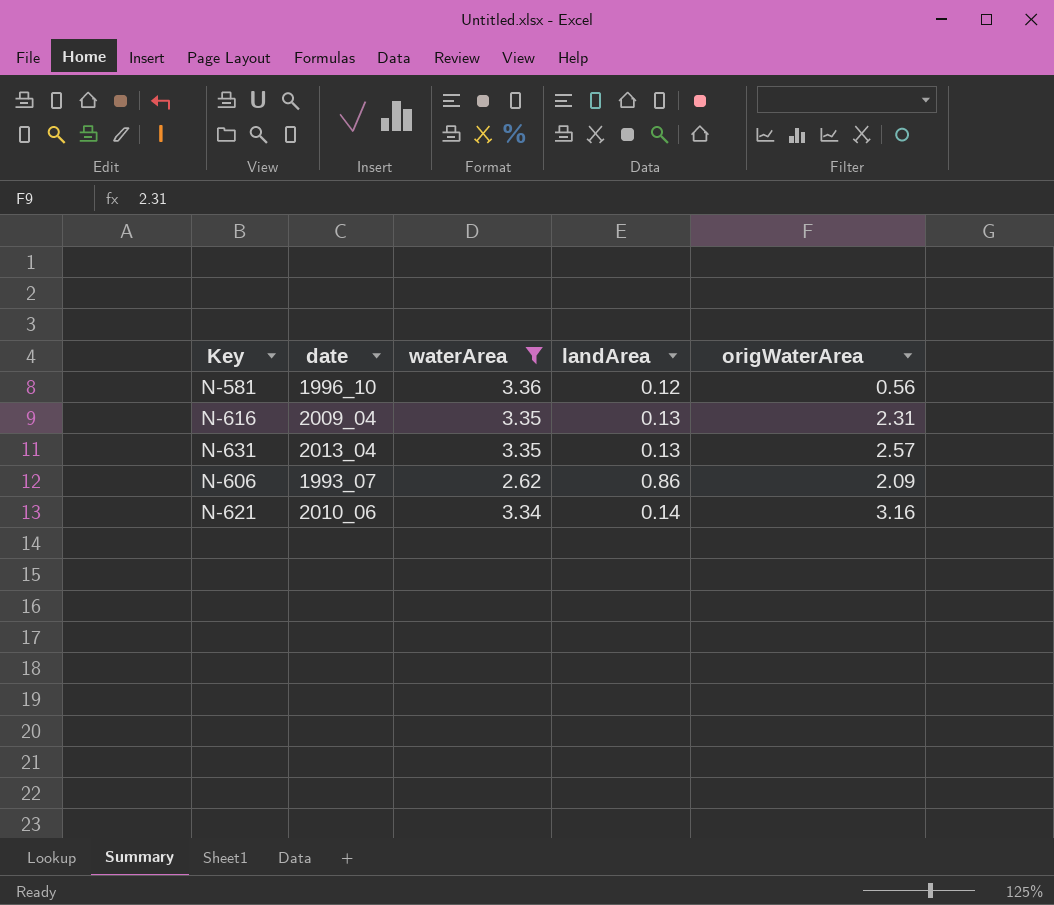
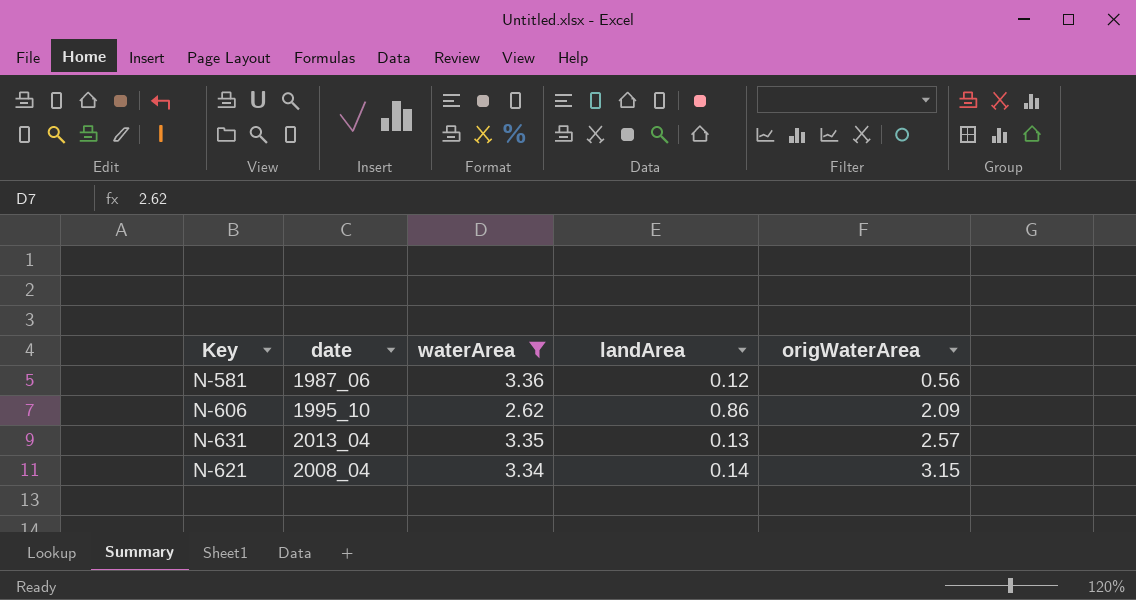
row order: none -> origWaterArea ascending
row N-616: 2009_04 | 3.35 | 0.13 | 2.31 -> none
N-581 | date: 1996_10 -> 1987_06
N-606 | date: 1993_07 -> 1995_10
N-621 | date: 2010_06 -> 2008_04
N-621 | origWaterArea: 3.16 -> 3.15

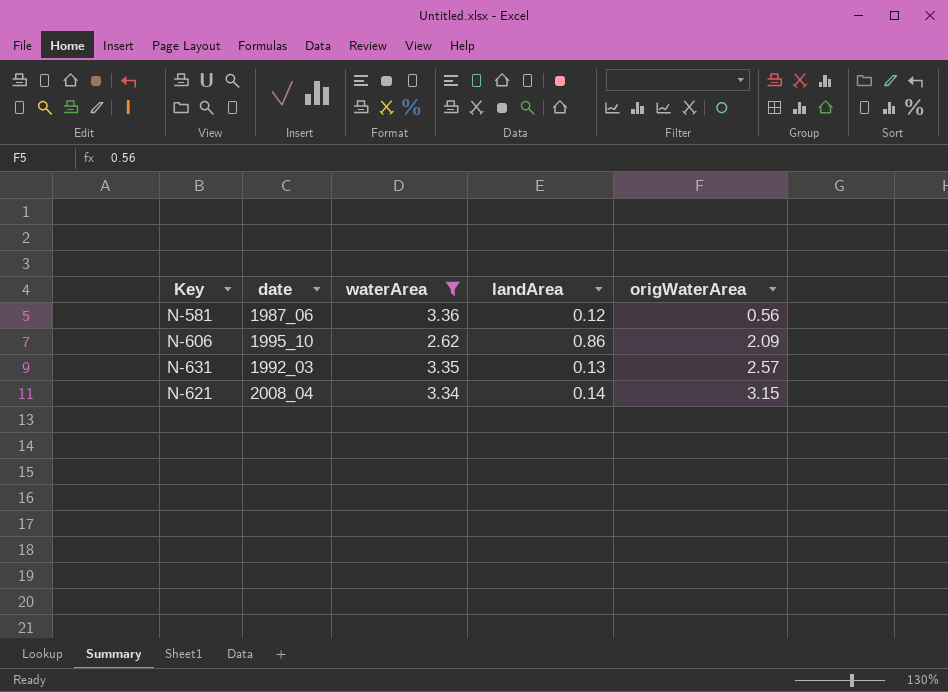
N-631 | date: 2013_04 -> 1992_03

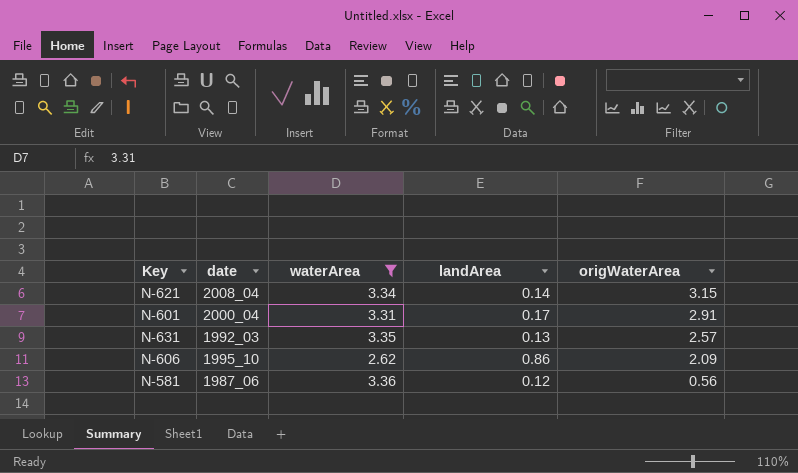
row order: origWaterArea ascending -> origWaterArea descending
row N-601: none -> 2000_04 | 3.31 | 0.17 | 2.91

